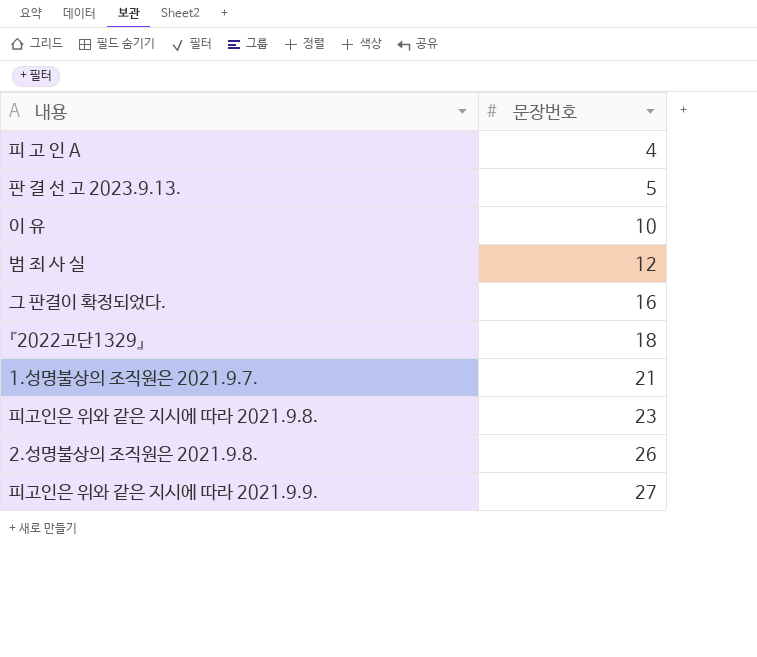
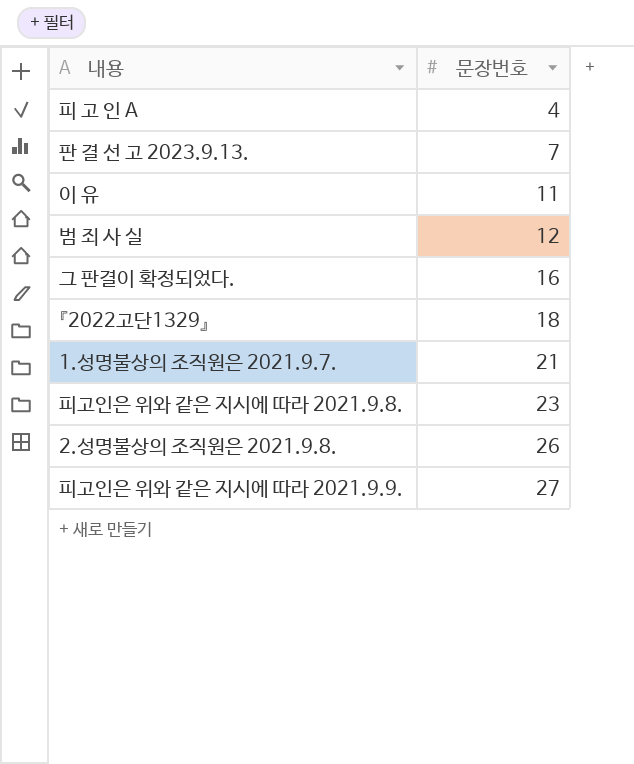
판 결 선 고 2023.9.13. | 문장번호: 5 -> 7
이 유 | 문장번호: 10 -> 11

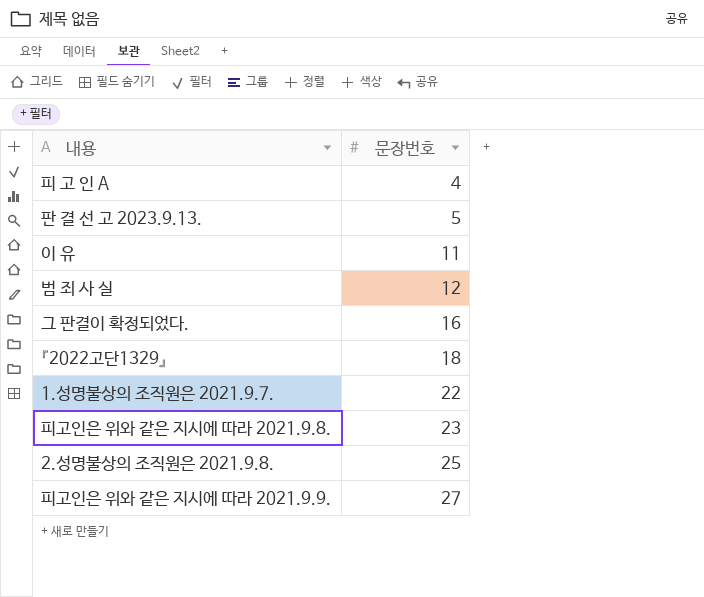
판 결 선 고 2023.9.13. | 문장번호: 7 -> 5
1.성명불상의 조직원은 2021.9.7. | 문장번호: 21 -> 22
2.성명불상의 조직원은 2021.9.8. | 문장번호: 26 -> 25

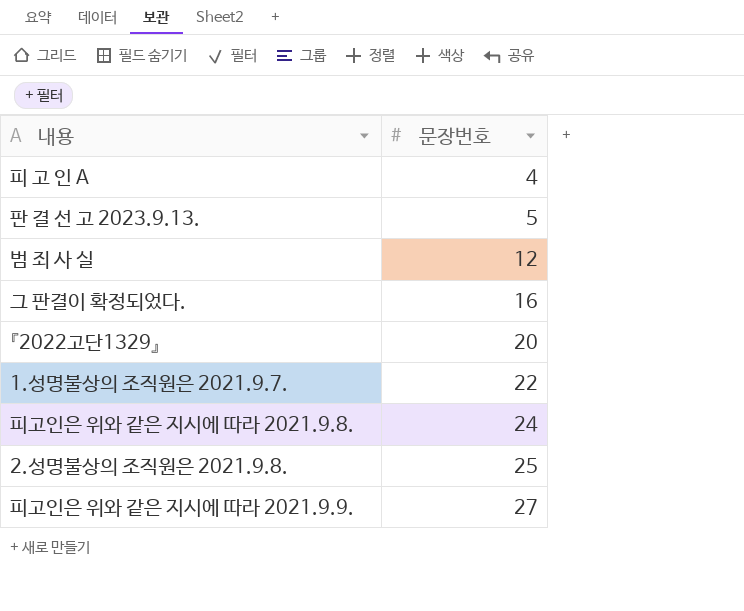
row 이 유: 11 -> none
『2022고단1329』 | 문장번호: 18 -> 20
피고인은 위와 같은 지시에 따라 2021.9.8. | 문장번호: 23 -> 24

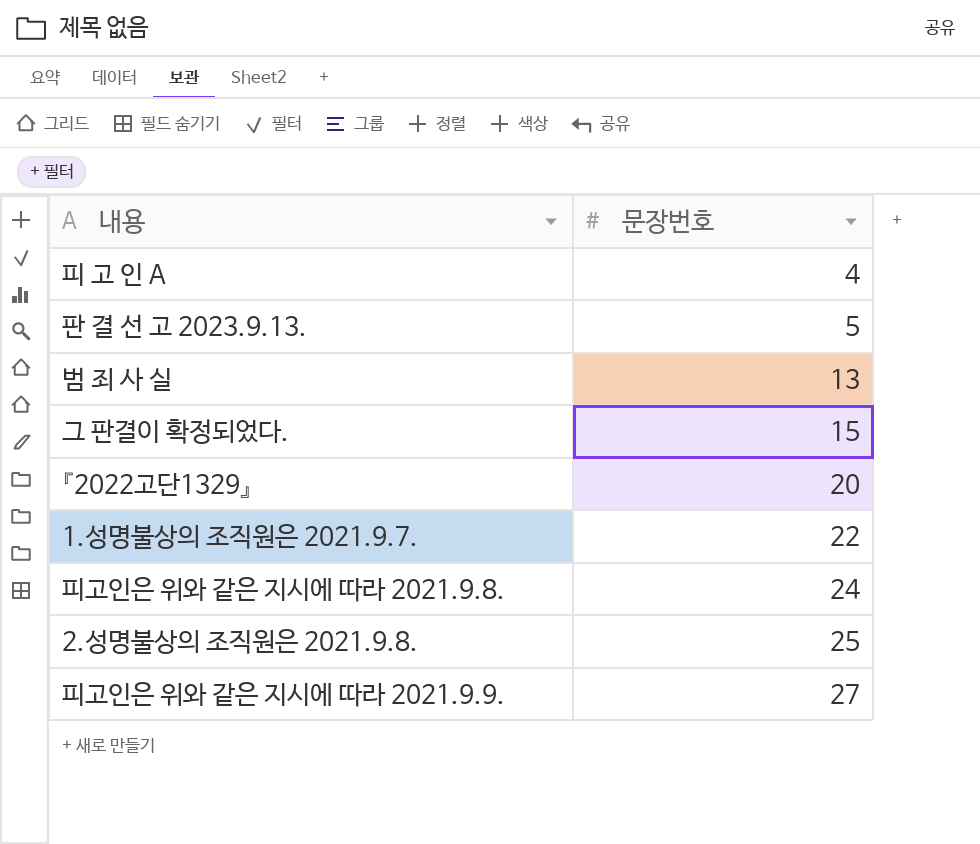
범 죄 사 실 | 문장번호: 12 -> 13
그 판결이 확정되었다. | 문장번호: 16 -> 15

